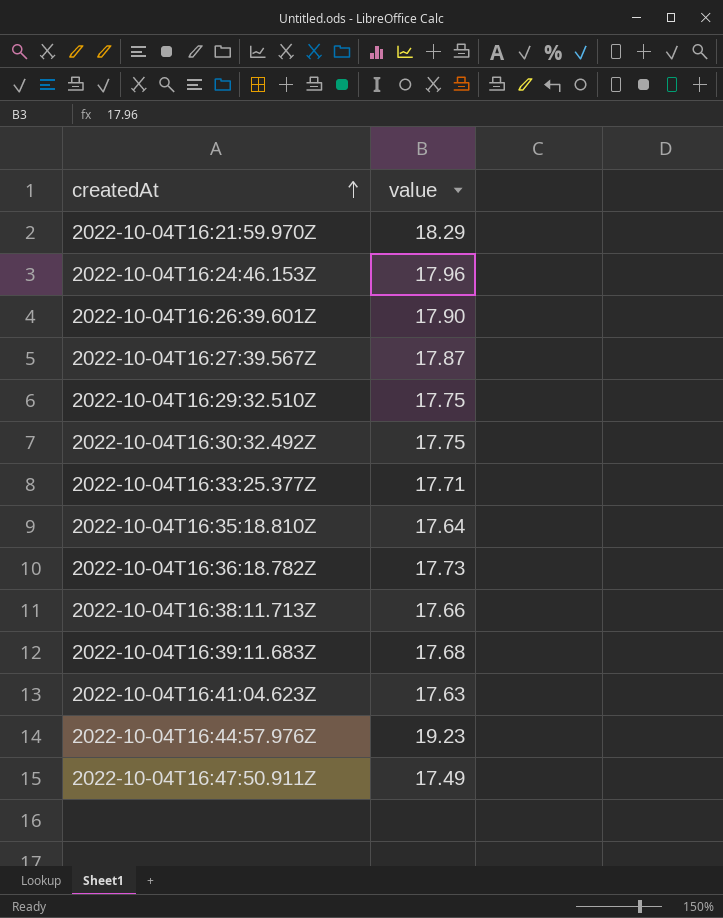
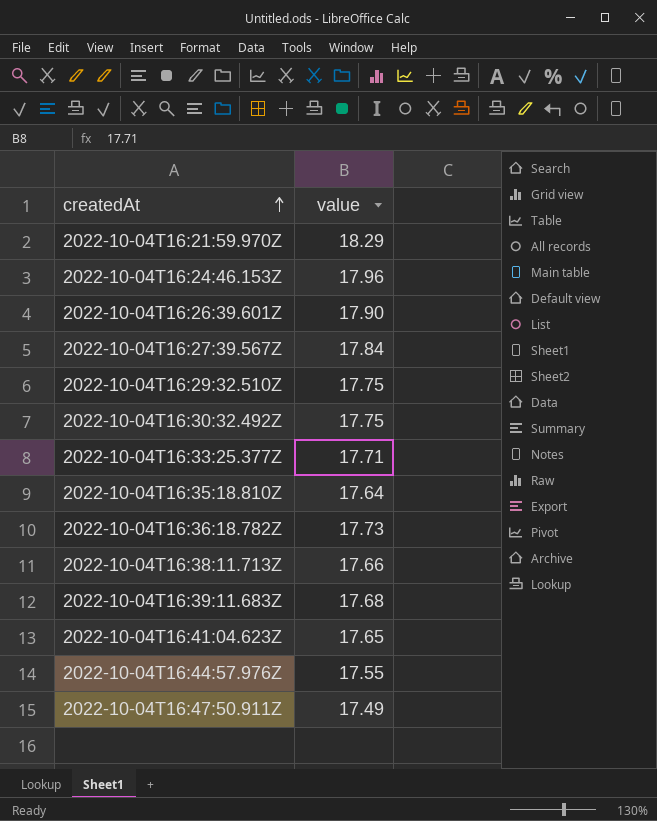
2022-10-04T16:27:39.567Z | value: 17.87 -> 17.84
2022-10-04T16:41:04.623Z | value: 17.63 -> 17.65
2022-10-04T16:44:57.976Z | value: 19.23 -> 17.55

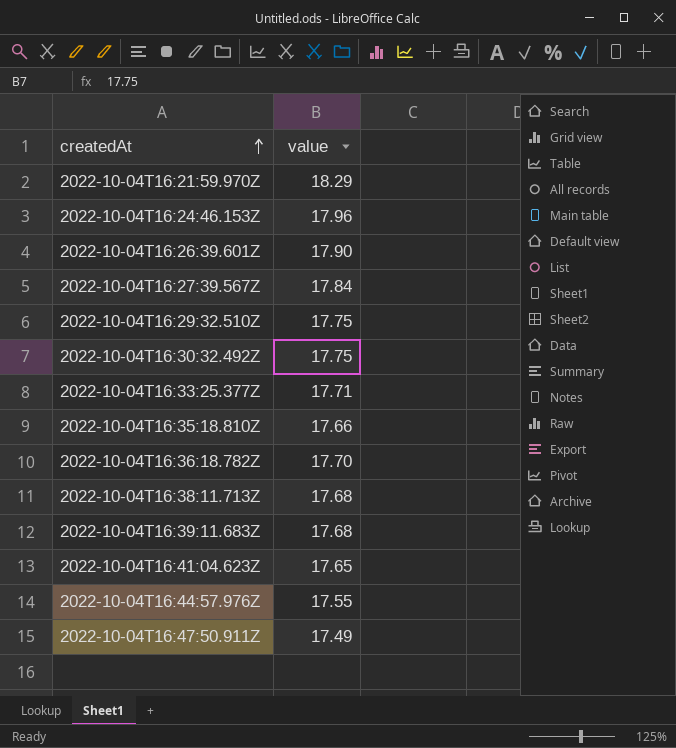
2022-10-04T16:35:18.810Z | value: 17.64 -> 17.66
2022-10-04T16:36:18.782Z | value: 17.73 -> 17.70
2022-10-04T16:38:11.713Z | value: 17.66 -> 17.68

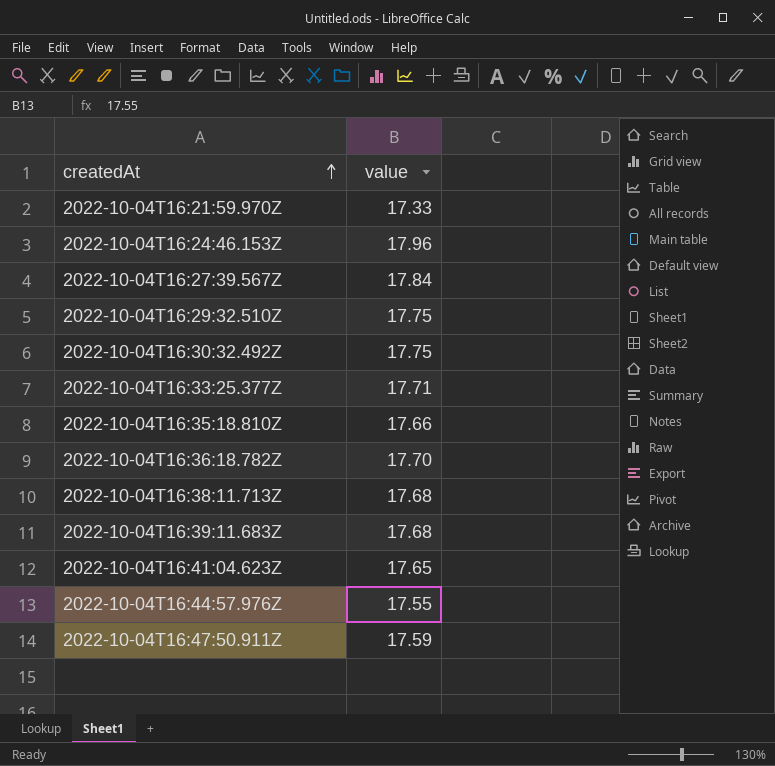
row 2022-10-04T16:26:39.601Z: 17.90 -> none
2022-10-04T16:21:59.970Z | value: 18.29 -> 17.33
2022-10-04T16:47:50.911Z | value: 17.49 -> 17.59

